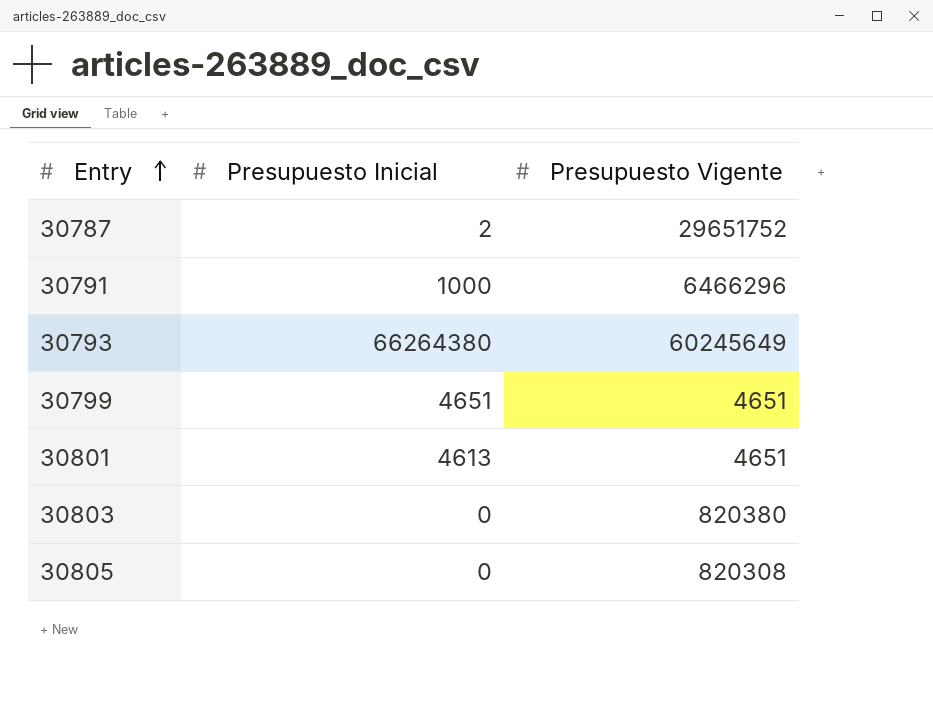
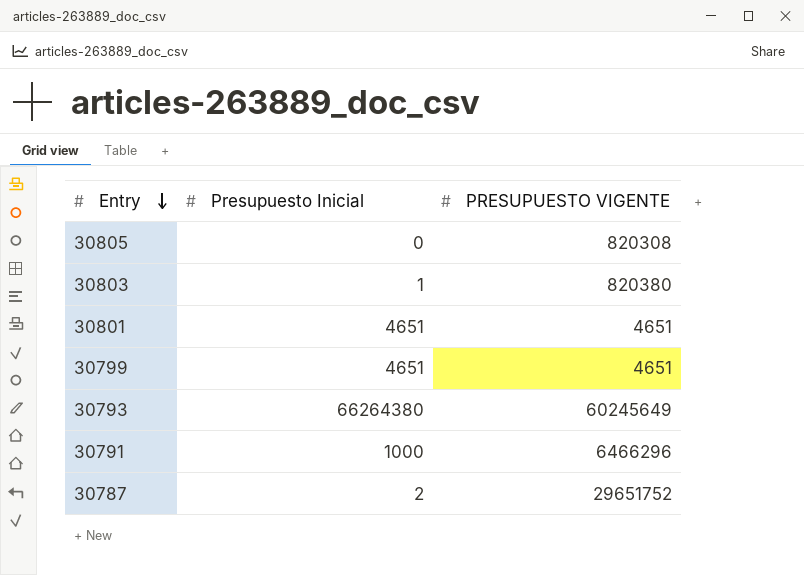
row order: Entry ascending -> Entry descending
column name: Presupuesto Vigente -> PRESUPUESTO VIGENTE
30803 | Presupuesto Inicial: 0 -> 1
30801 | Presupuesto Inicial: 4613 -> 4651

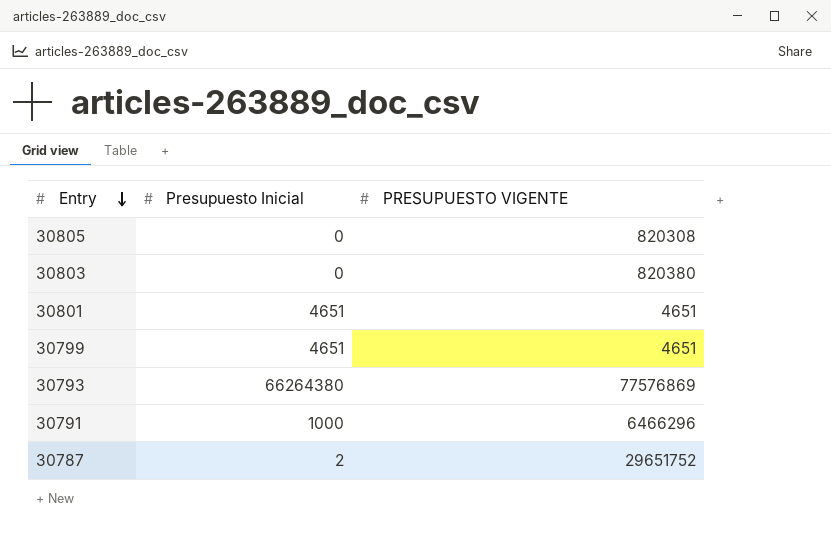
30803 | Presupuesto Inicial: 1 -> 0
30793 | PRESUPUESTO VIGENTE: 60245649 -> 77576869

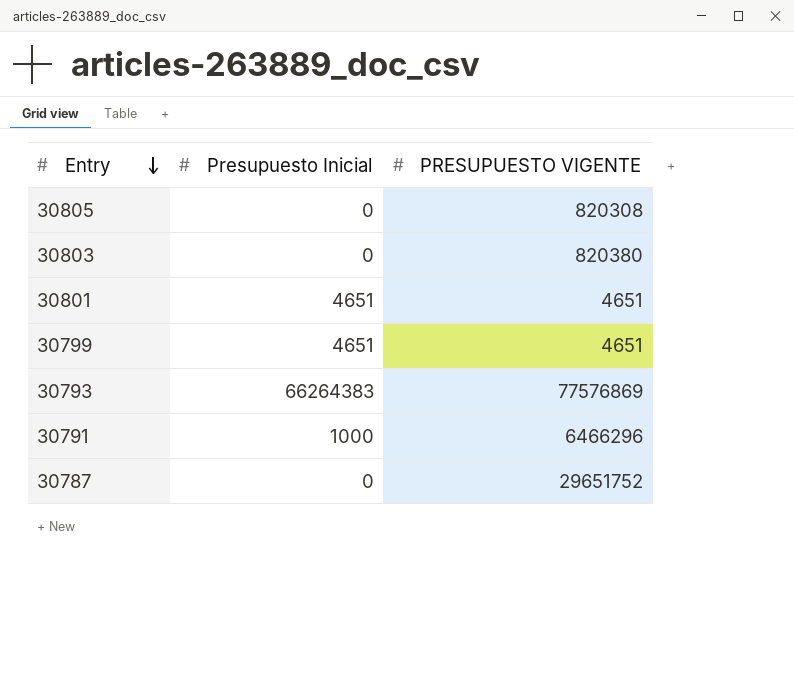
30793 | Presupuesto Inicial: 66264380 -> 66264383
30787 | Presupuesto Inicial: 2 -> 0

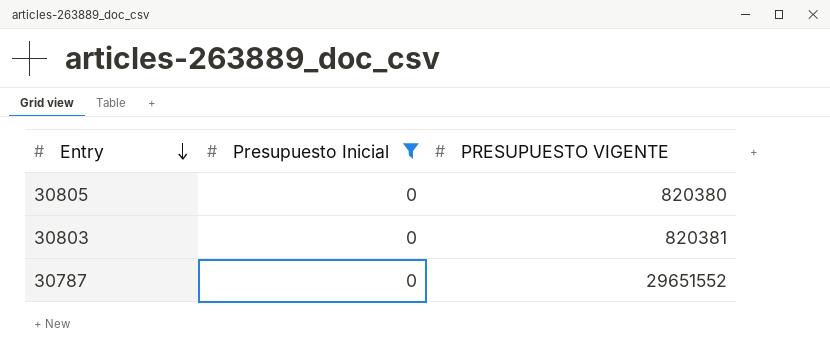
filter: none -> Presupuesto Inicial = 0
30805 | PRESUPUESTO VIGENTE: 820308 -> 820380
30803 | PRESUPUESTO VIGENTE: 820380 -> 820381
30787 | PRESUPUESTO VIGENTE: 29651752 -> 29651552

